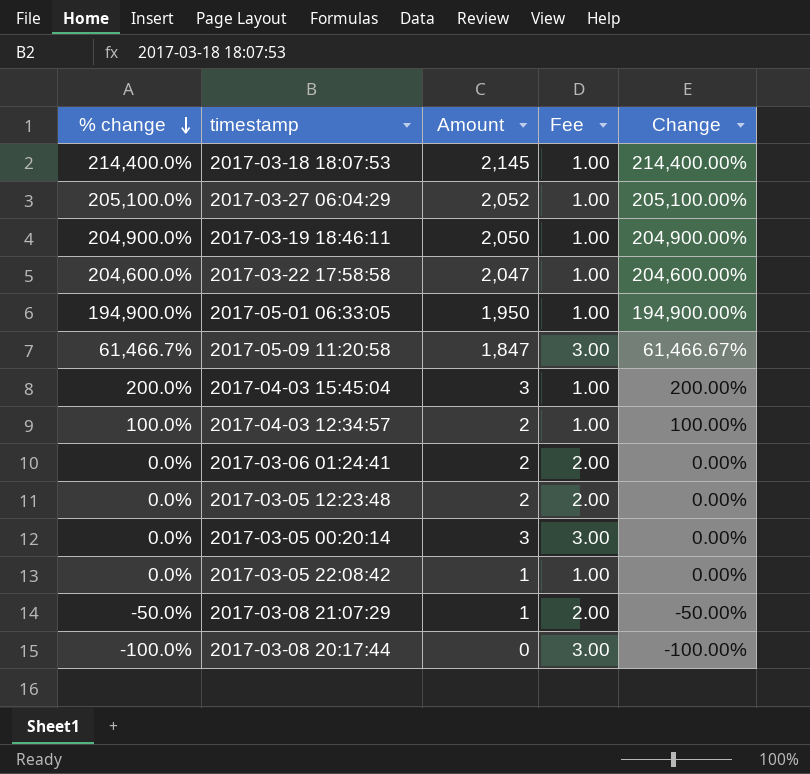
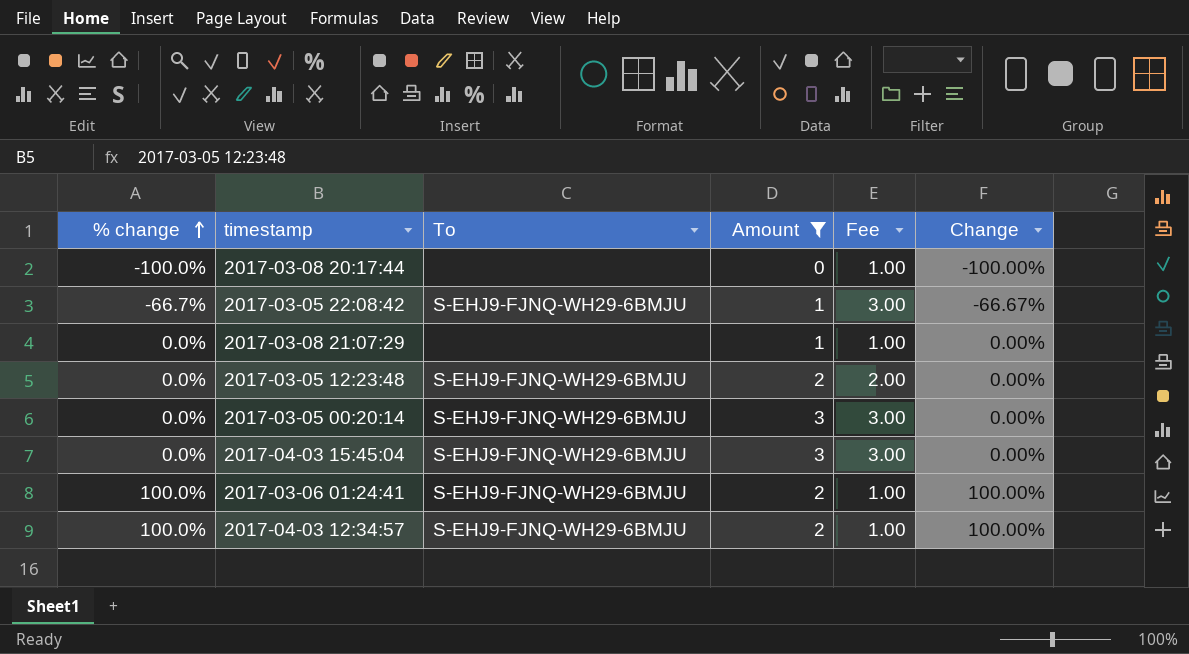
filter: none -> Amount <= 3
row order: % change descending -> % change ascending
column To | position: none -> 3
2017-03-08 20:17:44 | Fee: 3.00 -> 1.00
2017-03-05 22:08:42 | % change: 0.0% -> -66.7%
2017-03-05 22:08:42 | Fee: 1.00 -> 3.00
2017-03-05 22:08:42 | Change: 0.00% -> -66.67%
2017-03-08 21:07:29 | % change: -50.0% -> 0.0%
2017-03-08 21:07:29 | Fee: 2.00 -> 1.00
2017-03-08 21:07:29 | Change: -50.00% -> 0.00%
2017-04-03 15:45:04 | % change: 200.0% -> 0.0%
2017-04-03 15:45:04 | Fee: 1.00 -> 3.00
2017-04-03 15:45:04 | Change: 200.00% -> 0.00%
2017-03-06 01:24:41 | % change: 0.0% -> 100.0%
2017-03-06 01:24:41 | Fee: 2.00 -> 1.00
2017-03-06 01:24:41 | Change: 0.00% -> 100.00%

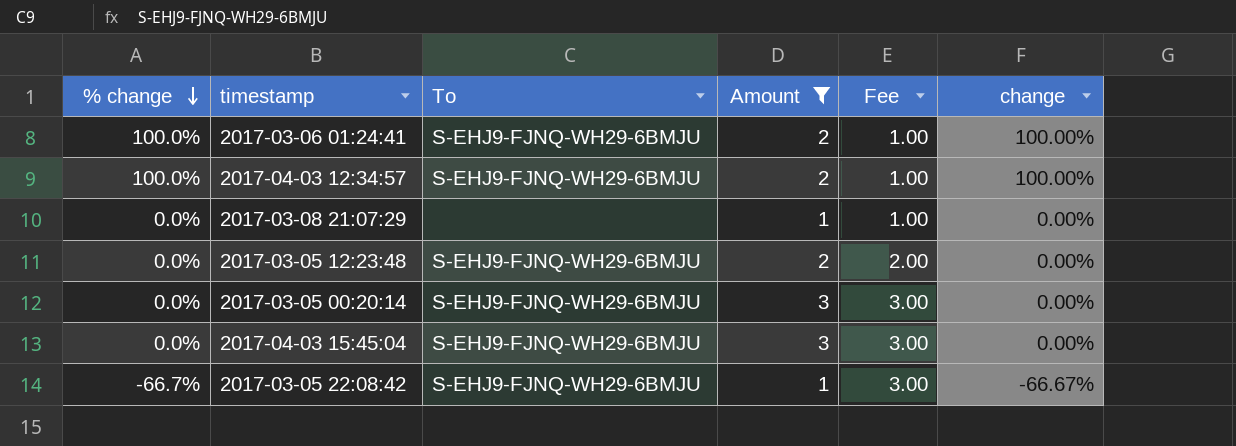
row order: % change ascending -> % change descending
column name: Change -> change
row 2017-03-08 20:17:44: -100.0% | none | 0 | 1.00 | -100.00% -> none

